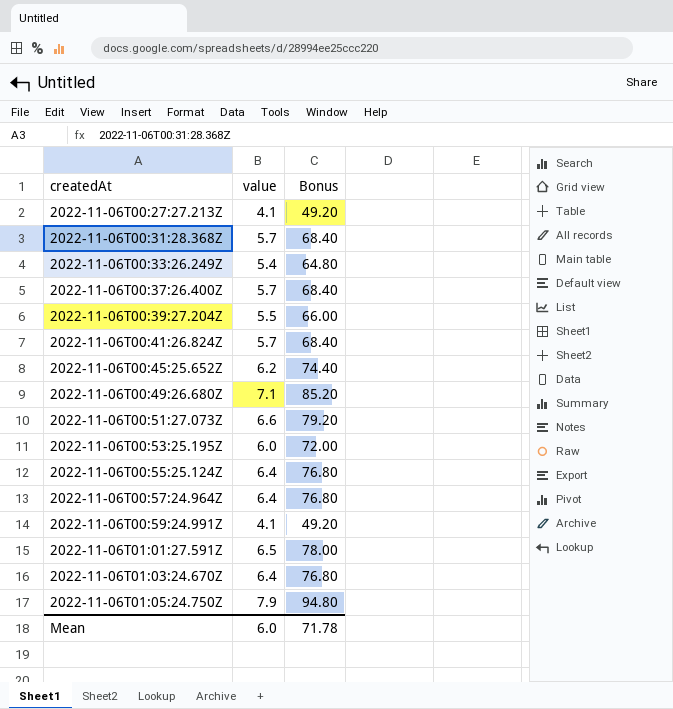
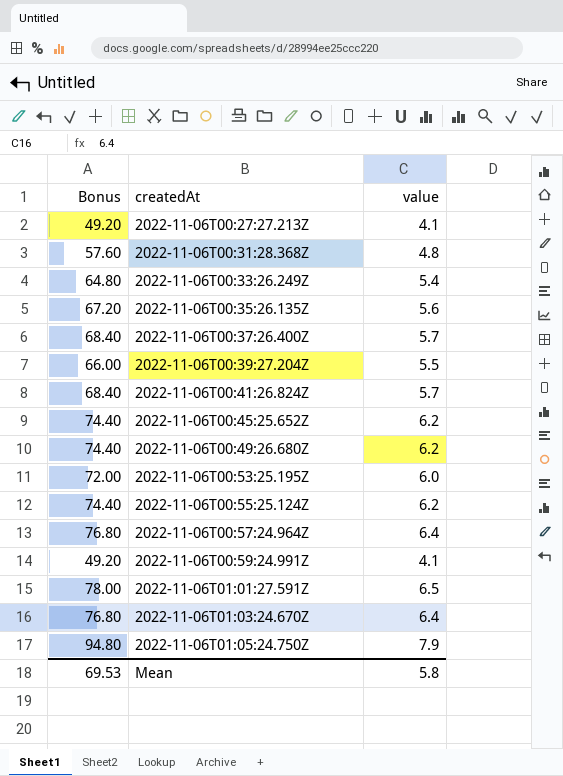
column Bonus | position: 3 -> 1
row 2022-11-06T00:51:27.073Z: 6.6 | 79.20 -> none
2022-11-06T00:31:28.368Z | Bonus: 68.40 -> 57.60
2022-11-06T00:31:28.368Z | value: 5.7 -> 4.8
row 2022-11-06T00:35:26.135Z: none -> 67.20 | 5.6
2022-11-06T00:49:26.680Z | Bonus: 85.20 -> 74.40
2022-11-06T00:49:26.680Z | value: 7.1 -> 6.2
2022-11-06T00:55:25.124Z | Bonus: 76.80 -> 74.40
2022-11-06T00:55:25.124Z | value: 6.4 -> 6.2
Mean | Bonus: 71.78 -> 69.53
Mean | value: 6.0 -> 5.8

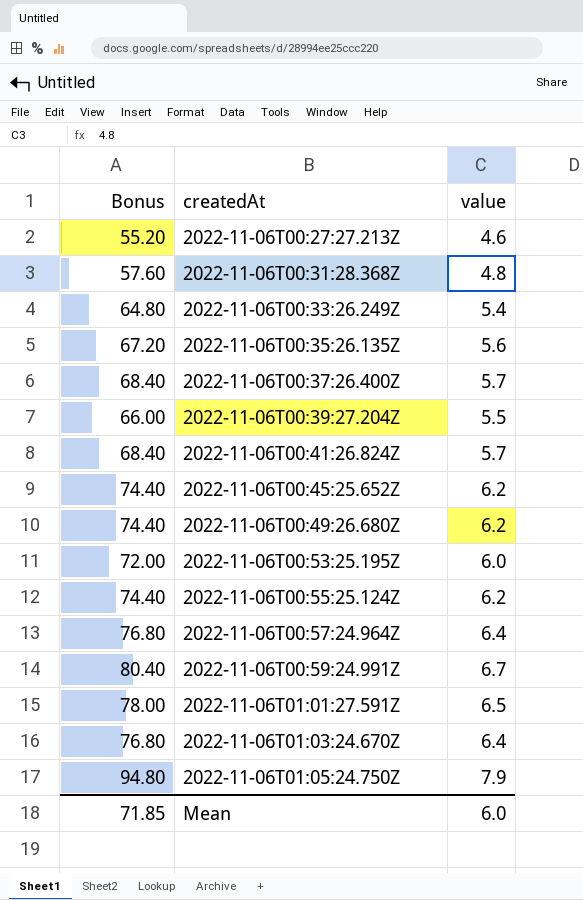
2022-11-06T00:27:27.213Z | Bonus: 49.20 -> 55.20
2022-11-06T00:27:27.213Z | value: 4.1 -> 4.6
2022-11-06T00:59:24.991Z | Bonus: 49.20 -> 80.40
2022-11-06T00:59:24.991Z | value: 4.1 -> 6.7
Mean | Bonus: 69.53 -> 71.85
Mean | value: 5.8 -> 6.0

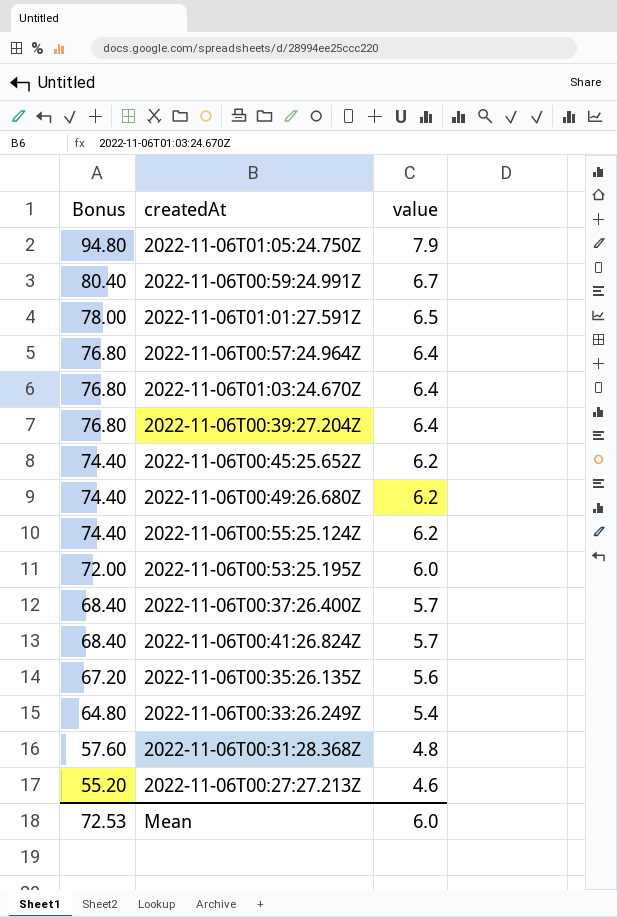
row order: createdAt ascending -> Bonus descending
2022-11-06T00:39:27.204Z | Bonus: 66.00 -> 76.80
2022-11-06T00:39:27.204Z | value: 5.5 -> 6.4
Mean | Bonus: 71.85 -> 72.53

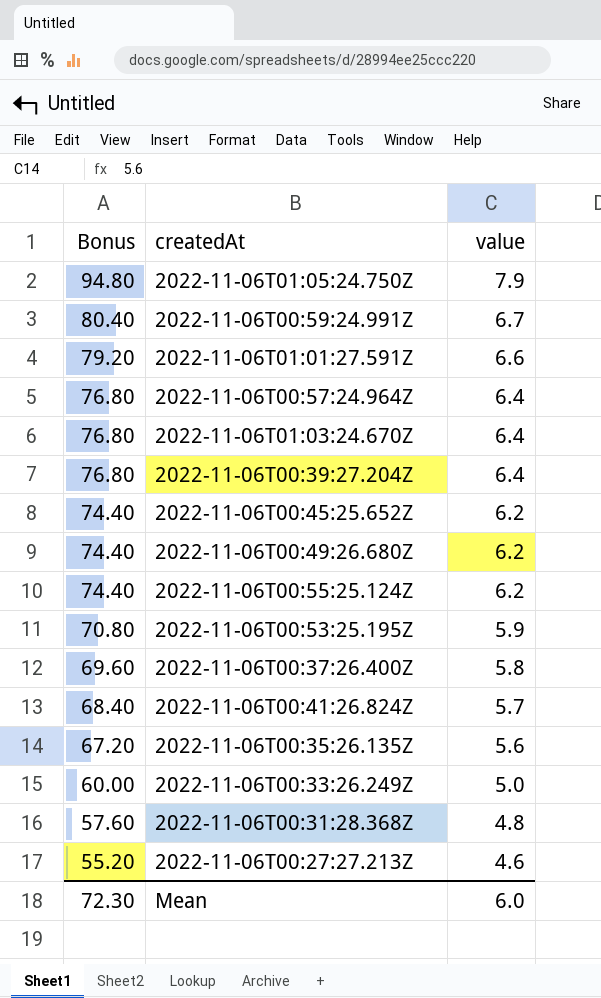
2022-11-06T01:01:27.591Z | Bonus: 78.00 -> 79.20
2022-11-06T01:01:27.591Z | value: 6.5 -> 6.6
2022-11-06T00:53:25.195Z | Bonus: 72.00 -> 70.80
2022-11-06T00:53:25.195Z | value: 6.0 -> 5.9
2022-11-06T00:37:26.400Z | Bonus: 68.40 -> 69.60
2022-11-06T00:37:26.400Z | value: 5.7 -> 5.8
2022-11-06T00:33:26.249Z | Bonus: 64.80 -> 60.00
2022-11-06T00:33:26.249Z | value: 5.4 -> 5.0
Mean | Bonus: 72.53 -> 72.30

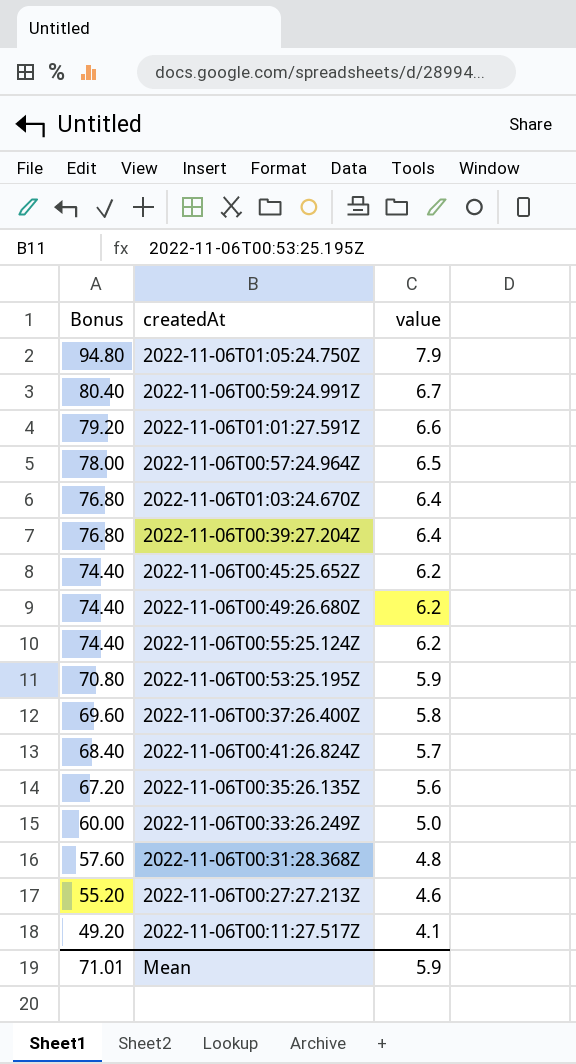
2022-11-06T00:57:24.964Z | Bonus: 76.80 -> 78.00
2022-11-06T00:57:24.964Z | value: 6.4 -> 6.5
row 2022-11-06T00:11:27.517Z: none -> 49.20 | 4.1
Mean | Bonus: 72.30 -> 71.01
Mean | value: 6.0 -> 5.9

